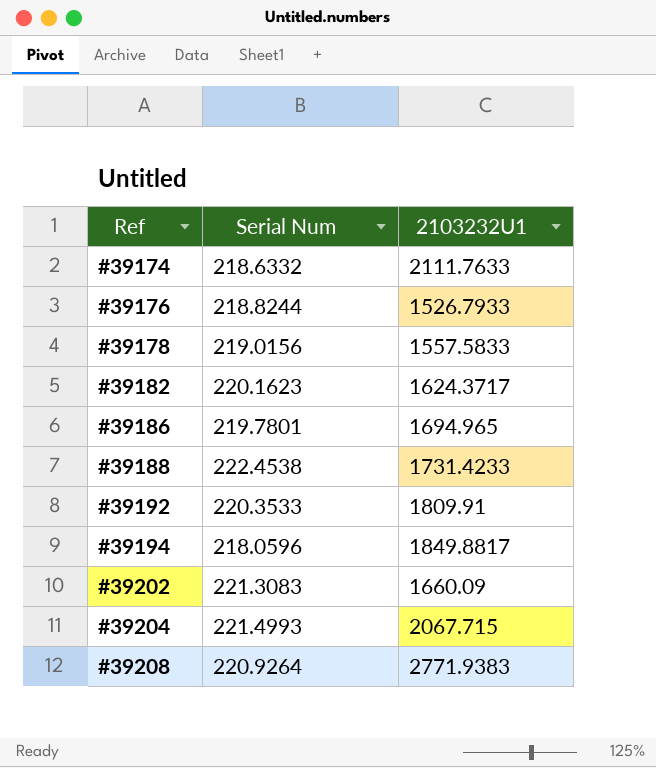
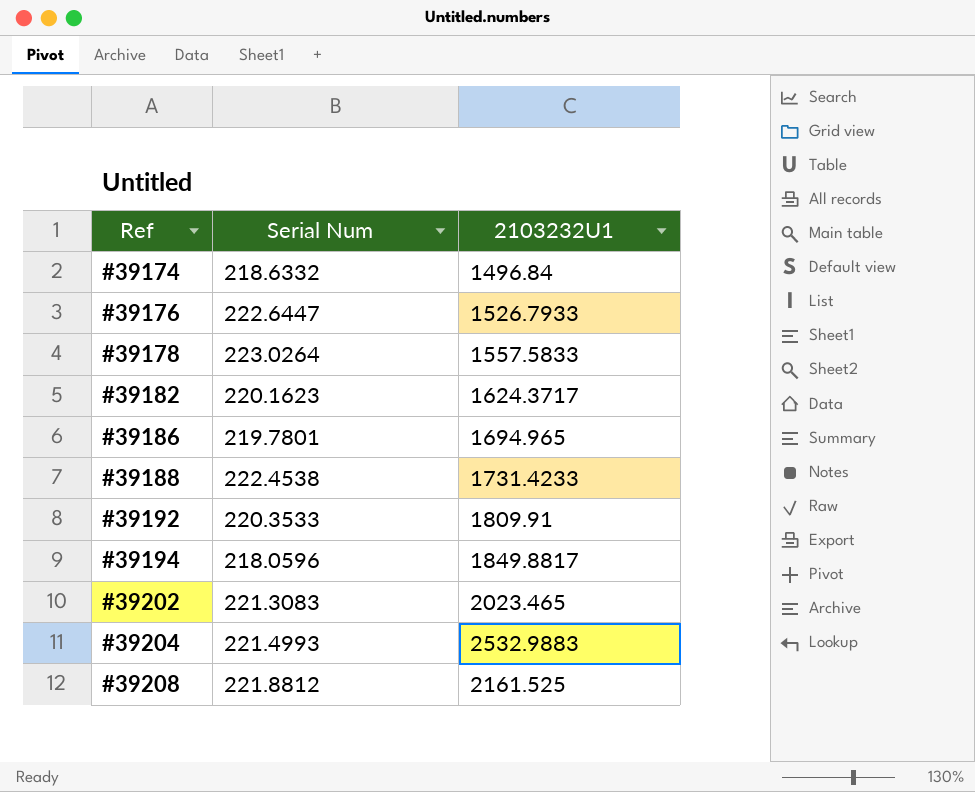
#39174 | 2103232U1: 2111.7633 -> 1496.84
#39176 | Serial Num: 218.8244 -> 222.6447
#39178 | Serial Num: 219.0156 -> 223.0264
#39202 | 2103232U1: 1660.09 -> 2023.465
#39204 | 2103232U1: 2067.715 -> 2532.9883
#39208 | Serial Num: 220.9264 -> 221.8812
#39208 | 2103232U1: 2771.9383 -> 2161.525

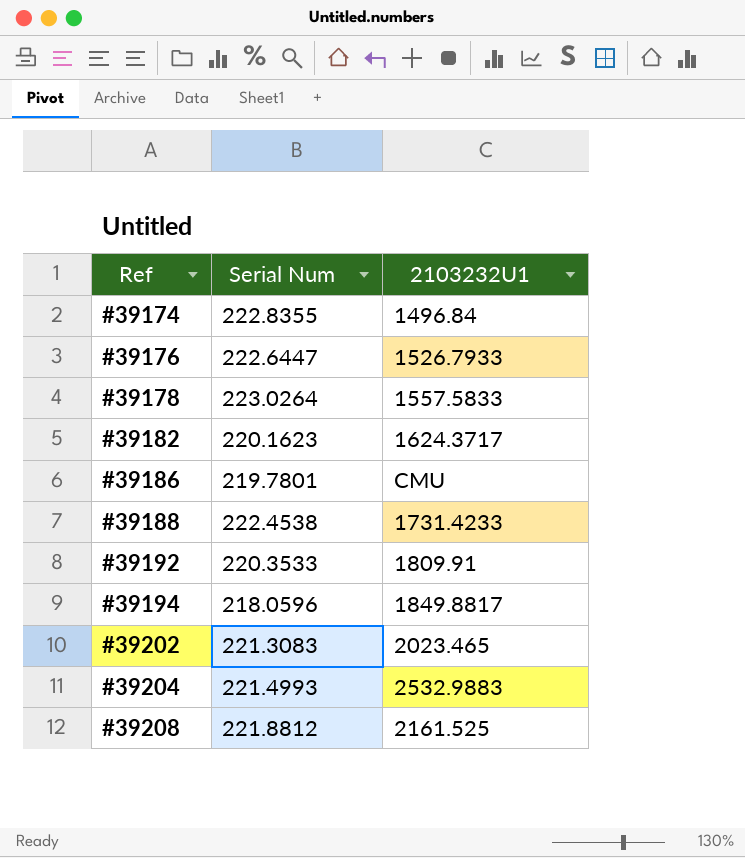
#39174 | Serial Num: 218.6332 -> 222.8355
#39186 | 2103232U1: 1694.965 -> CMU

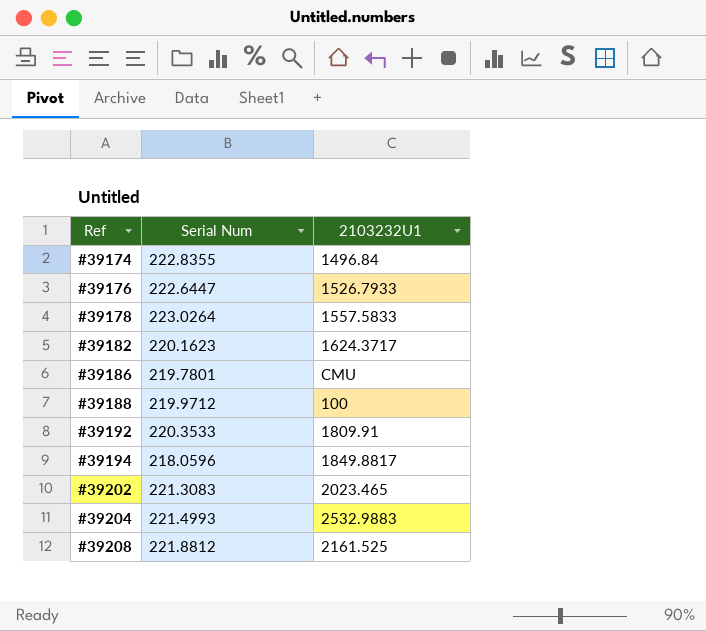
#39188 | Serial Num: 222.4538 -> 219.9712
#39188 | 2103232U1: 1731.4233 -> 100

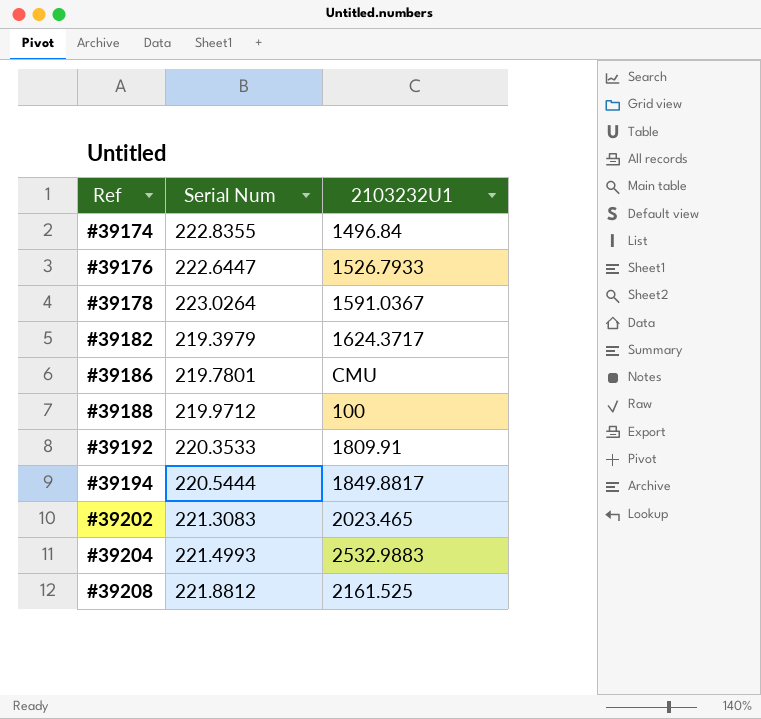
#39178 | 2103232U1: 1557.5833 -> 1591.0367
#39182 | Serial Num: 220.1623 -> 219.3979
#39194 | Serial Num: 218.0596 -> 220.5444

